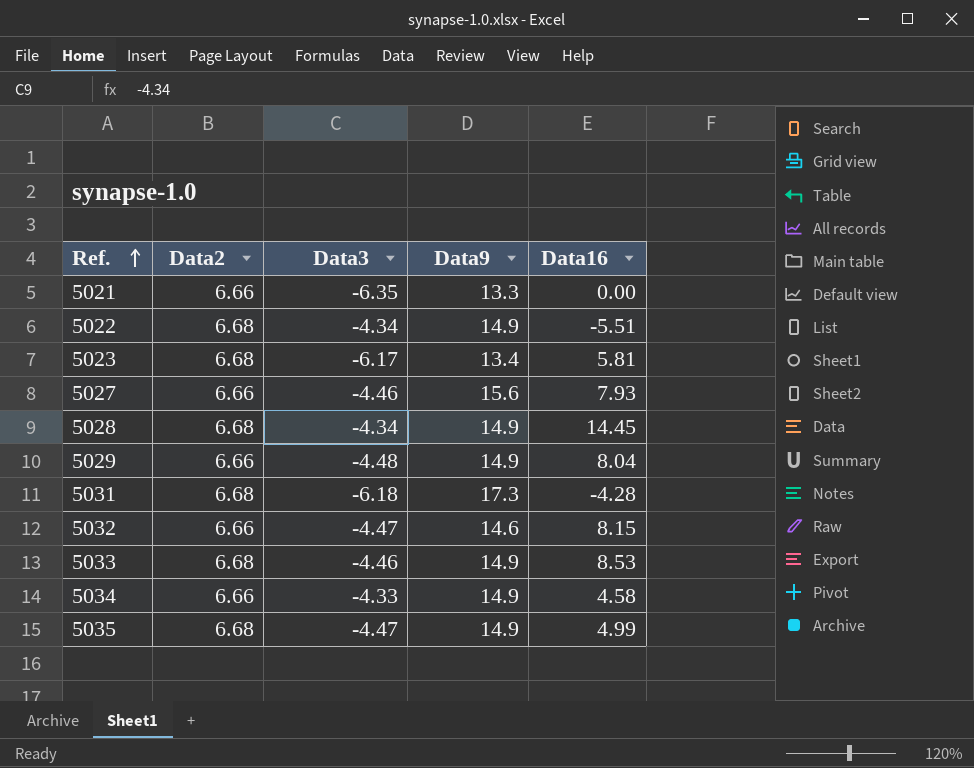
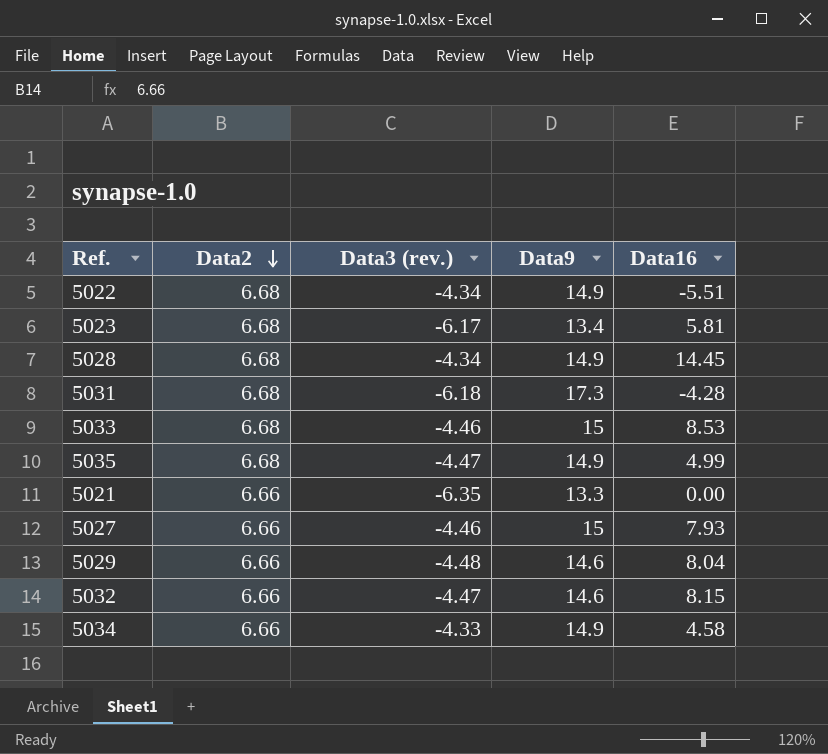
row order: Ref. ascending -> Data2 descending
column name: Data3 -> Data3 (rev.)
5033 | Data9: 14.9 -> 15
5027 | Data9: 15.6 -> 15
5029 | Data9: 14.9 -> 14.6

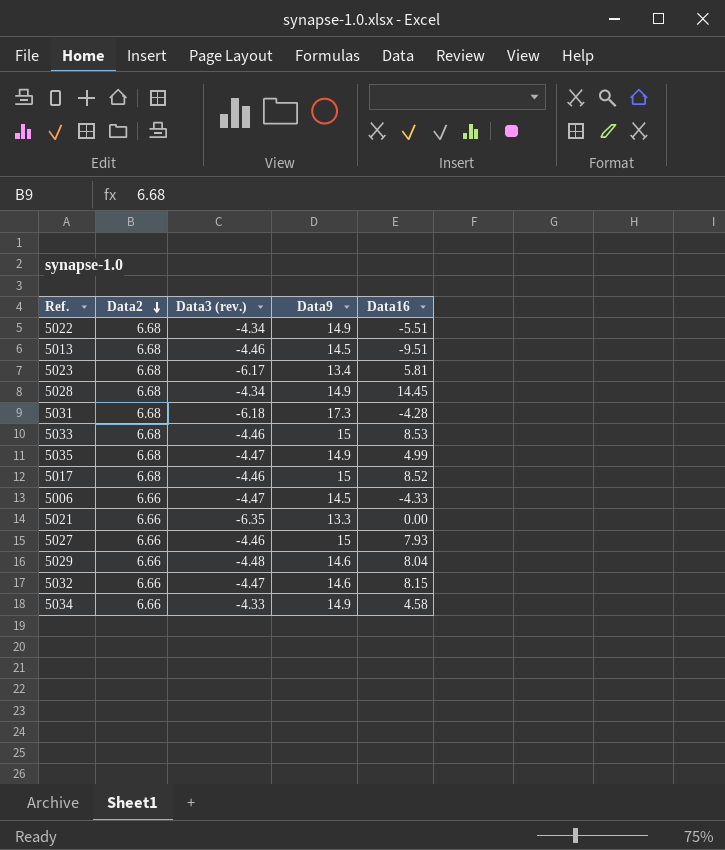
row 5013: none -> 6.68 | -4.46 | 14.5 | -9.51
row 5017: none -> 6.68 | -4.46 | 15 | 8.52
row 5006: none -> 6.66 | -4.47 | 14.5 | -4.33

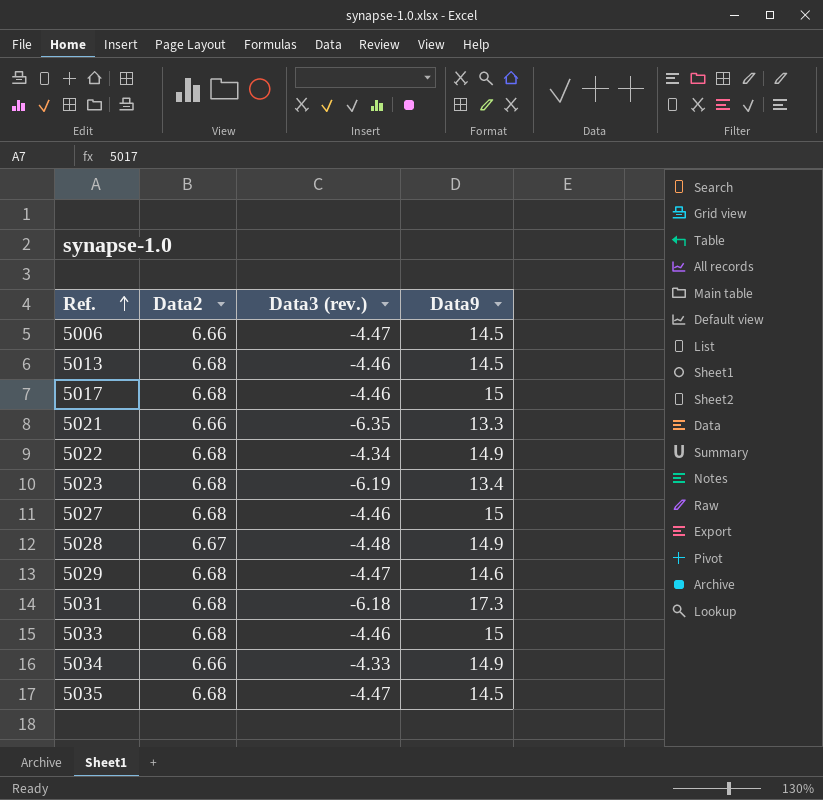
row order: Data2 descending -> Ref. ascending
column Data16 | position: 5 -> none
row 5032: 6.66 | -4.47 | 14.6 | 8.15 -> none
5023 | Data3 (rev.): -6.17 -> -6.19
5027 | Data2: 6.66 -> 6.68
5028 | Data2: 6.68 -> 6.67
5028 | Data3 (rev.): -4.34 -> -4.48
5029 | Data2: 6.66 -> 6.68
5029 | Data3 (rev.): -4.48 -> -4.47
5035 | Data9: 14.9 -> 14.5

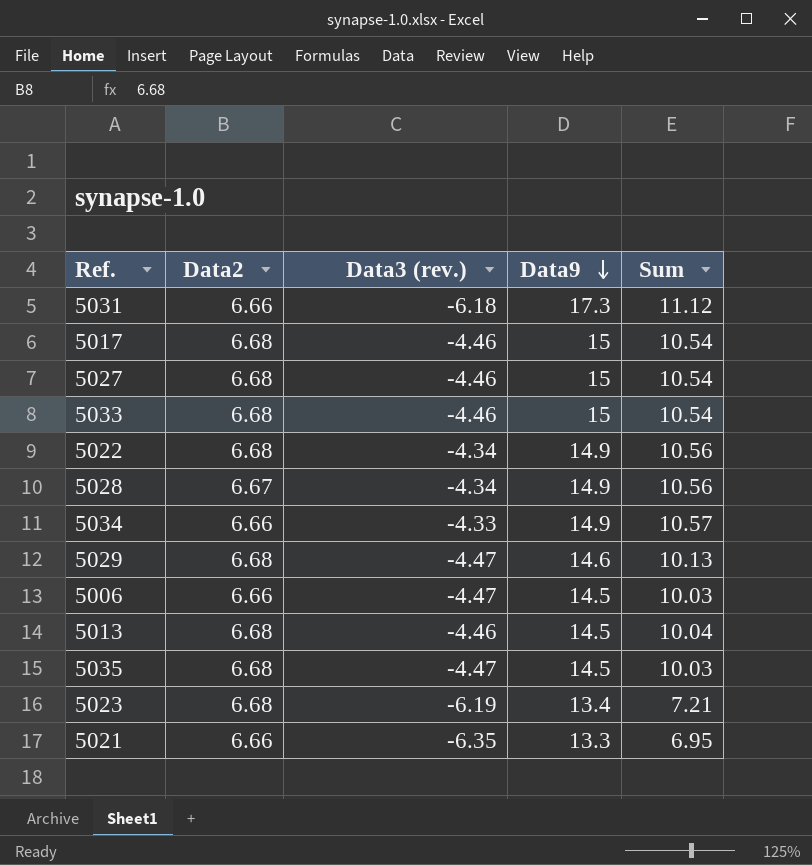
row order: Ref. ascending -> Data9 descending
column Sum | formula: none -> [Data3 (rev.)] + [Data9]
5031 | Data2: 6.68 -> 6.66
5028 | Data3 (rev.): -4.48 -> -4.34

